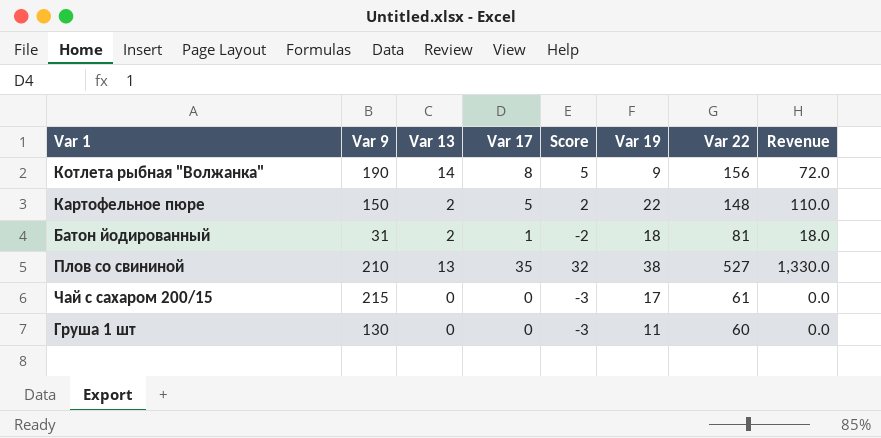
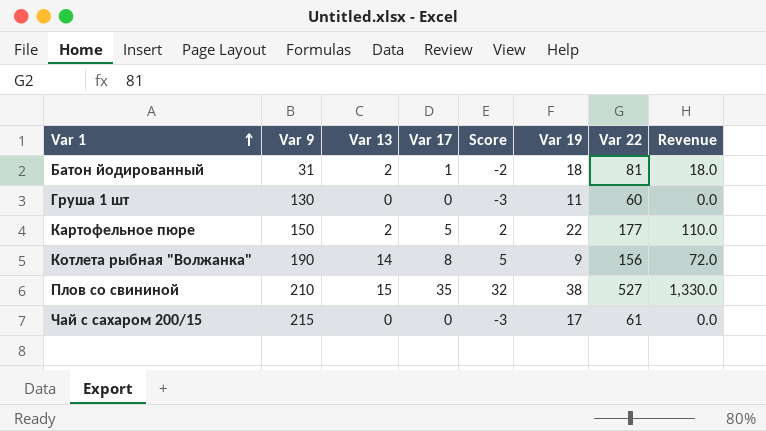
row order: none -> Var 1 ascending
Картофельное пюре | Var 22: 148 -> 177
Плов со свининой | Var 13: 13 -> 15

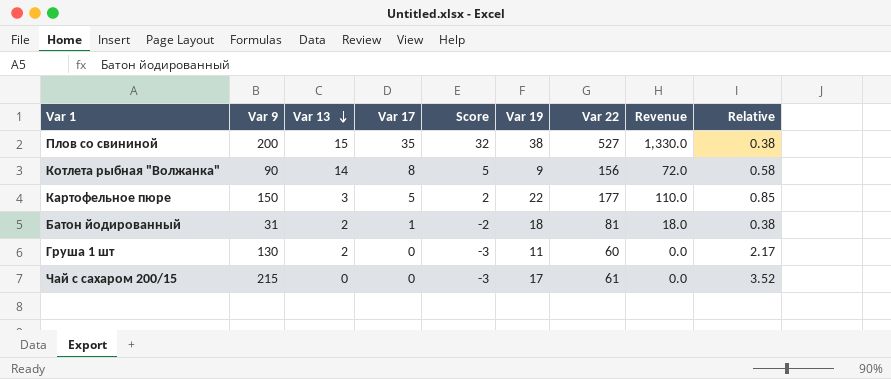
row order: Var 1 ascending -> Var 13 descending
column Relative | formula: none -> [Var 9] / [Var 22]
Плов со свининой | Var 9: 210 -> 200
Котлета рыбная "Волжанка" | Var 9: 190 -> 90
Картофельное пюре | Var 13: 2 -> 3
Груша 1 шт | Var 13: 0 -> 2

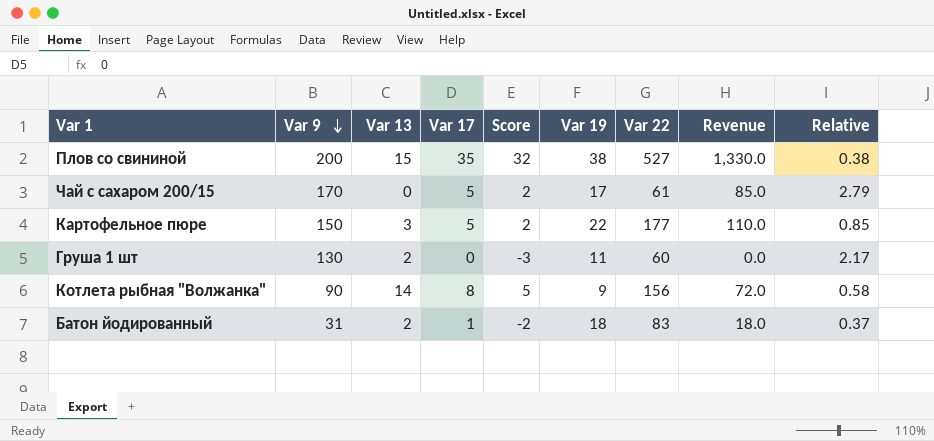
row order: Var 13 descending -> Var 9 descending
Чай с сахаром 200/15 | Var 9: 215 -> 170
Чай с сахаром 200/15 | Var 17: 0 -> 5
Чай с сахаром 200/15 | Score: -3 -> 2
Чай с сахаром 200/15 | Revenue: 0.0 -> 85.0
Чай с сахаром 200/15 | Relative: 3.52 -> 2.79
Батон йодированный | Var 22: 81 -> 83
Батон йодированный | Relative: 0.38 -> 0.37

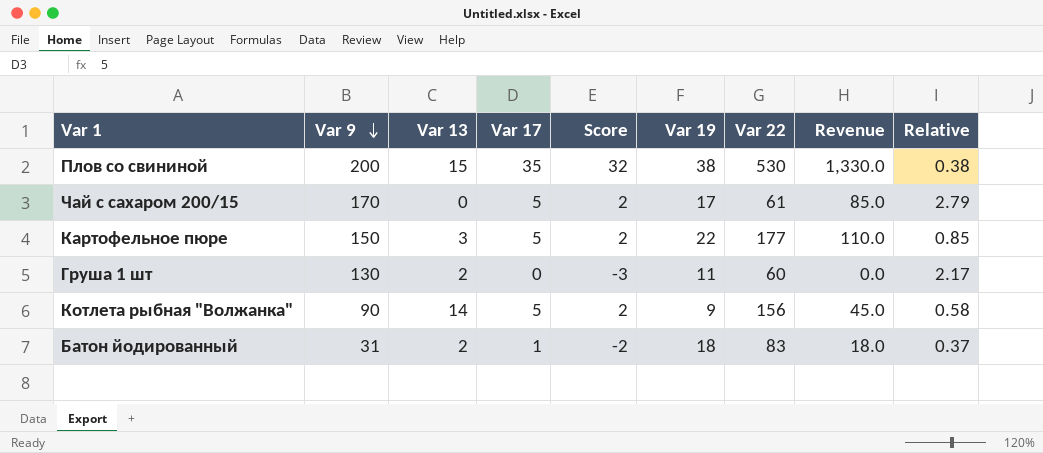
Плов со свининой | Var 22: 527 -> 530
Котлета рыбная "Волжанка" | Var 17: 8 -> 5
Котлета рыбная "Волжанка" | Score: 5 -> 2
Котлета рыбная "Волжанка" | Revenue: 72.0 -> 45.0

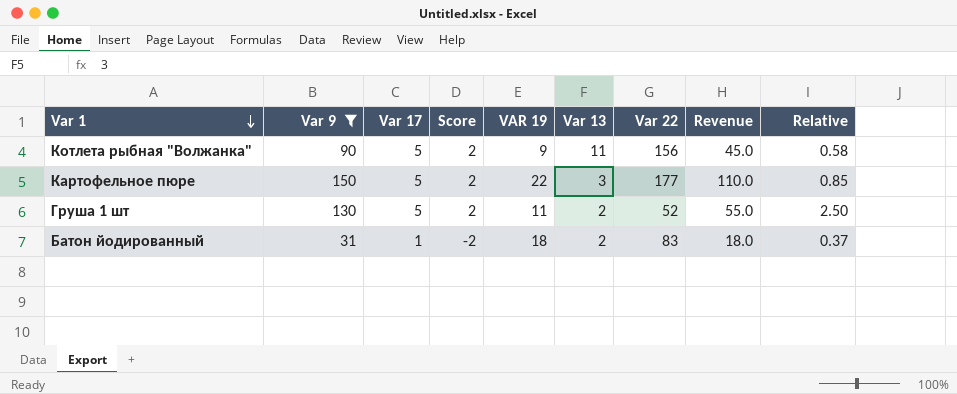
filter: none -> Var 9 <= 150
row order: Var 9 descending -> Var 1 descending
column name: Var 19 -> VAR 19
column Var 13 | position: 3 -> 6
Котлета рыбная "Волжанка" | Var 13: 14 -> 11
Груша 1 шт | Var 17: 0 -> 5
Груша 1 шт | Score: -3 -> 2
Груша 1 шт | Var 22: 60 -> 52
Груша 1 шт | Revenue: 0.0 -> 55.0
Груша 1 шт | Relative: 2.17 -> 2.50

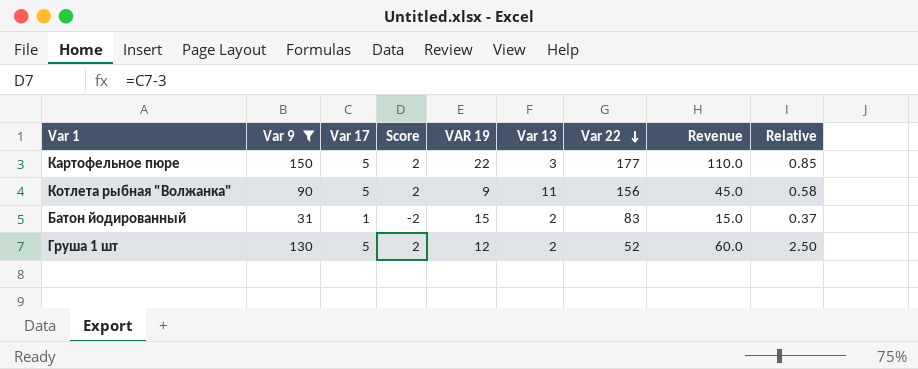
row order: Var 1 descending -> Var 22 descending
Батон йодированный | VAR 19: 18 -> 15
Батон йодированный | Revenue: 18.0 -> 15.0
Груша 1 шт | VAR 19: 11 -> 12
Груша 1 шт | Revenue: 55.0 -> 60.0

